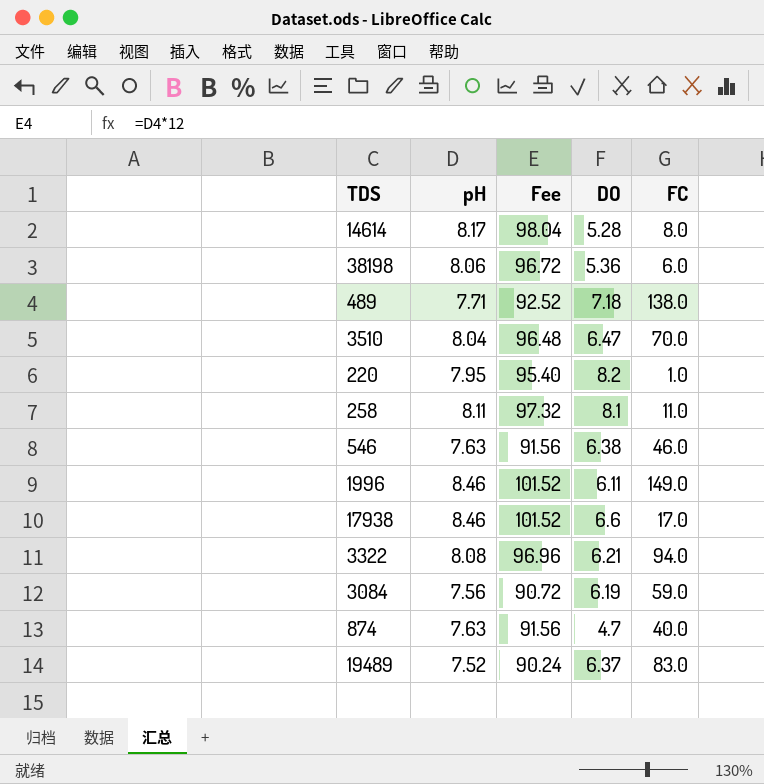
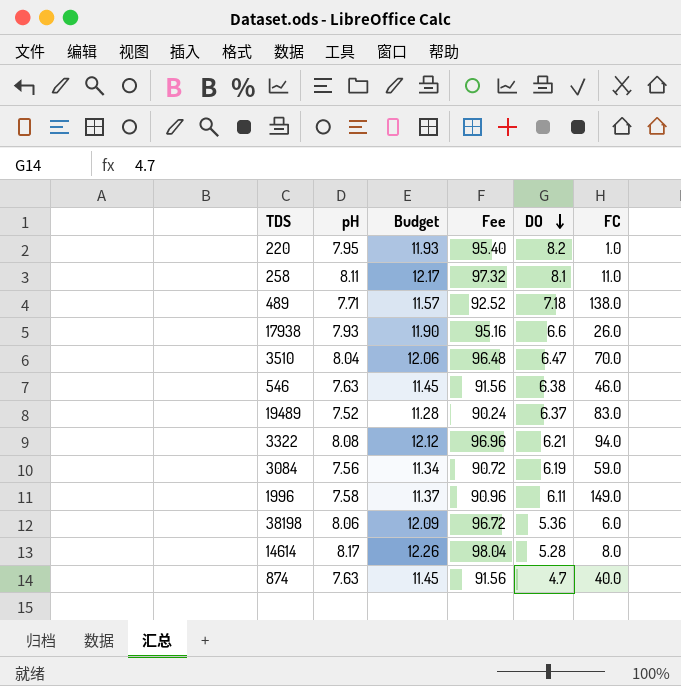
row order: none -> DO descending
column Budget | formula: none -> [pH] * 1.5
17938 | pH: 8.46 -> 7.93
17938 | Fee: 101.52 -> 95.16
17938 | FC: 17.0 -> 26.0
1996 | pH: 8.46 -> 7.58
1996 | Fee: 101.52 -> 90.96

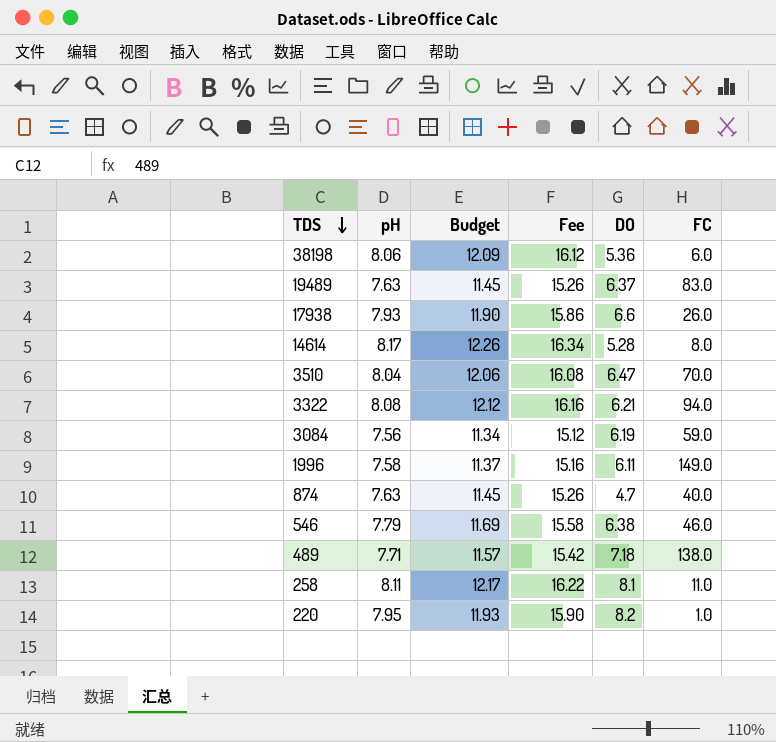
row order: DO descending -> TDS descending
column Fee | formula: [pH] * 12 -> [pH] * 2
19489 | pH: 7.52 -> 7.63
19489 | Budget: 11.28 -> 11.45
546 | pH: 7.63 -> 7.79
546 | Budget: 11.45 -> 11.69

